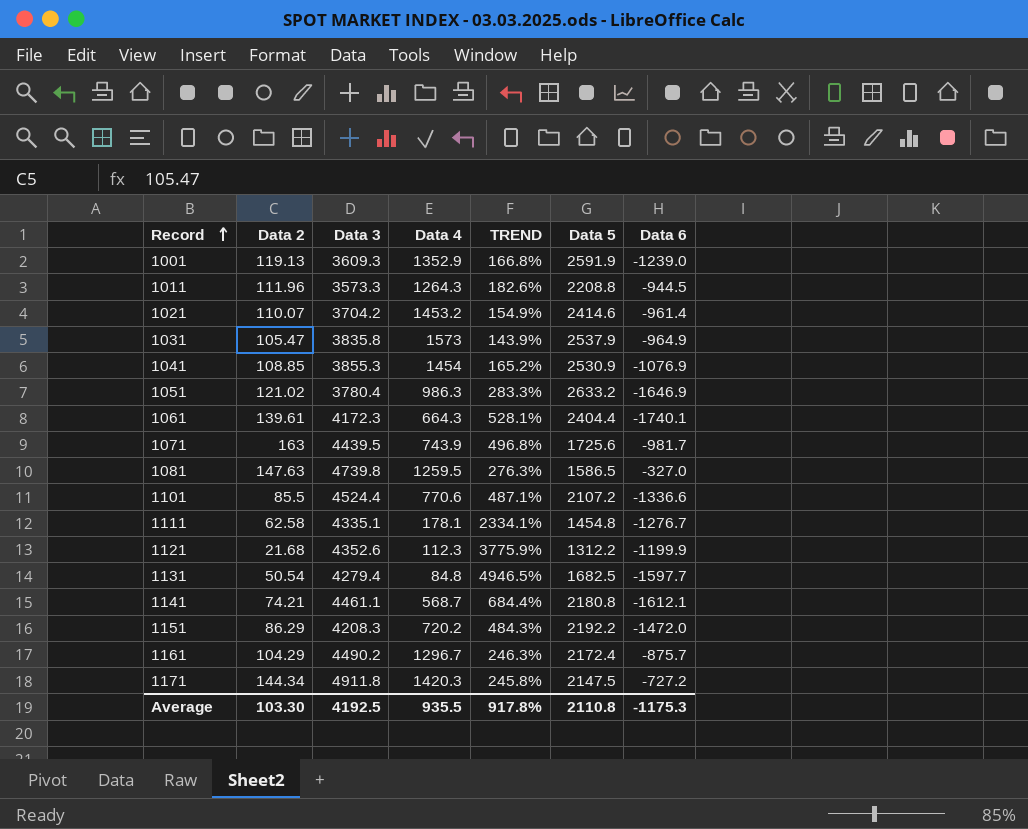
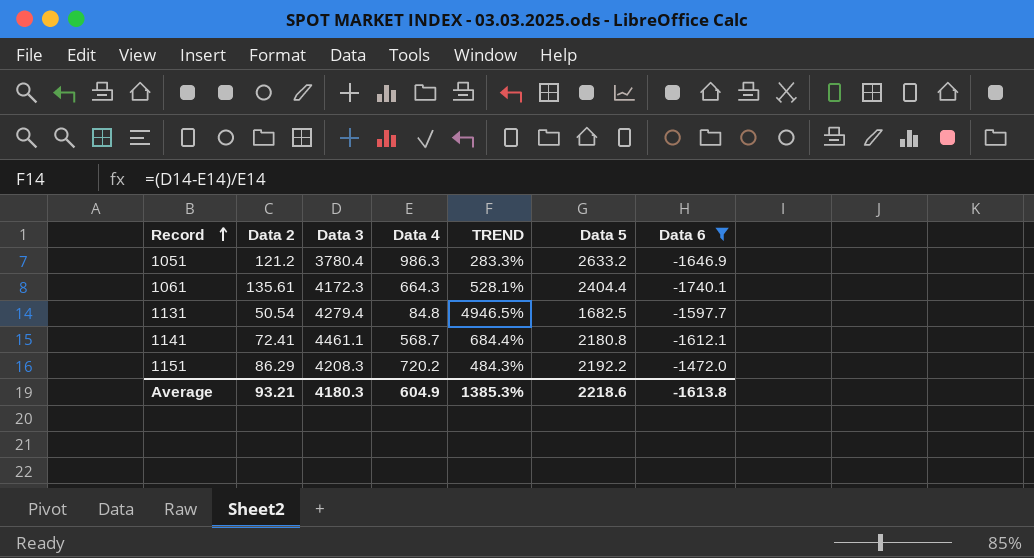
filter: none -> Data 6 <= -1472.0
1051 | Data 2: 121.02 -> 121.2
1061 | Data 2: 139.61 -> 135.61
1141 | Data 2: 74.21 -> 72.41
Average | Data 2: 103.30 -> 93.21
Average | Data 3: 4192.5 -> 4180.3
Average | Data 4: 935.5 -> 604.9
Average | TREND: 917.8% -> 1385.3%
Average | Data 5: 2110.8 -> 2218.6
Average | Data 6: -1175.3 -> -1613.8

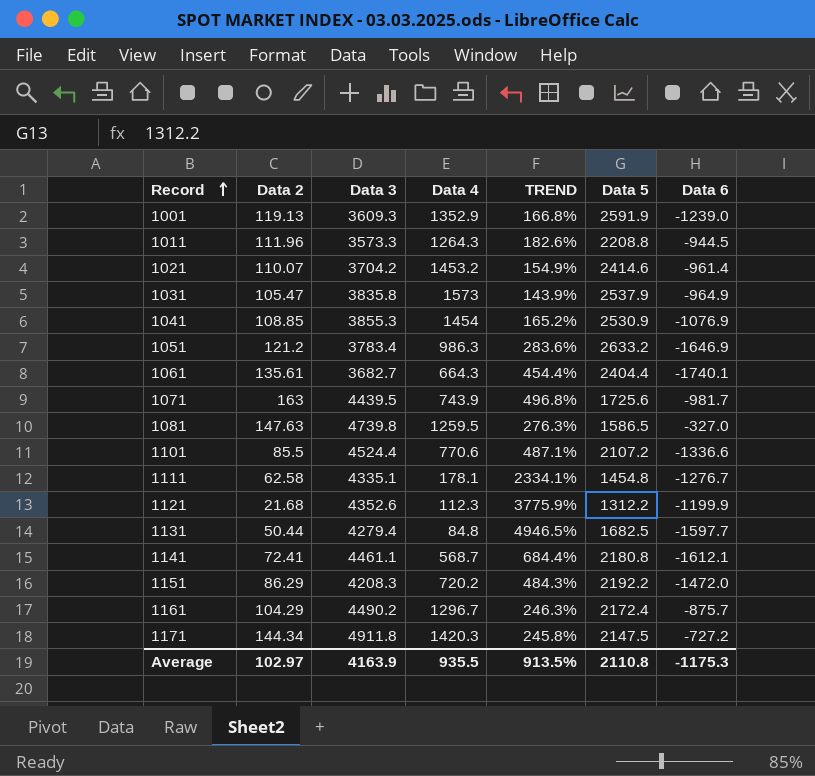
filter: Data 6 <= -1472.0 -> none
1051 | Data 3: 3780.4 -> 3783.4
1051 | TREND: 283.3% -> 283.6%
1061 | Data 3: 4172.3 -> 3682.7
1061 | TREND: 528.1% -> 454.4%
1131 | Data 2: 50.54 -> 50.44
Average | Data 2: 93.21 -> 102.97
Average | Data 3: 4180.3 -> 4163.9
Average | Data 4: 604.9 -> 935.5
Average | TREND: 1385.3% -> 913.5%
Average | Data 5: 2218.6 -> 2110.8
Average | Data 6: -1613.8 -> -1175.3

